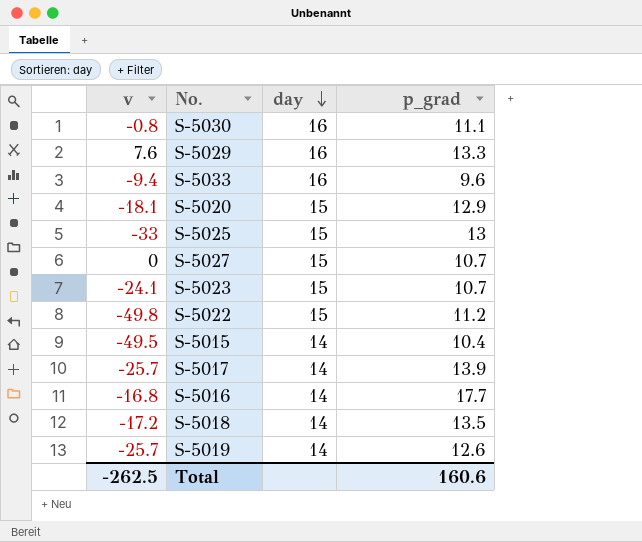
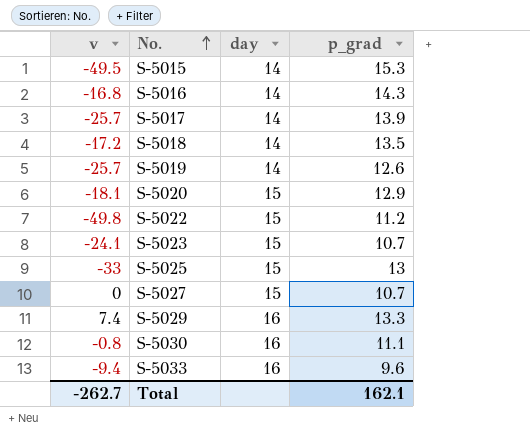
row order: day descending -> No. ascending
S-5015 | p_grad: 10.4 -> 15.3
S-5016 | p_grad: 17.7 -> 14.3
S-5029 | v: 7.6 -> 7.4
Total | v: -262.5 -> -262.7
Total | p_grad: 160.6 -> 162.1

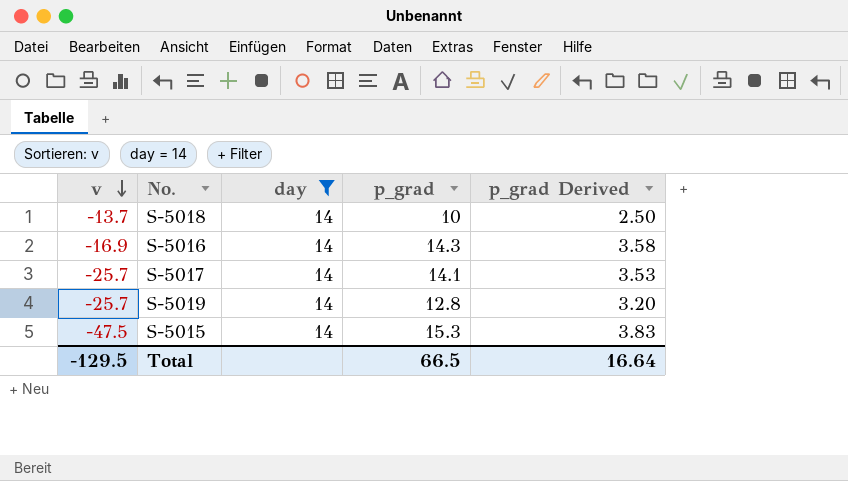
filter: none -> day = 14
row order: No. ascending -> v descending
column p_grad Derived | formula: none -> [p_grad] * 0.25
S-5018 | v: -17.2 -> -13.7
S-5018 | p_grad: 13.5 -> 10
S-5016 | v: -16.8 -> -16.9
S-5017 | p_grad: 13.9 -> 14.1
S-5019 | p_grad: 12.6 -> 12.8
S-5015 | v: -49.5 -> -47.5
Total | v: -262.7 -> -129.5
Total | p_grad: 162.1 -> 66.5

